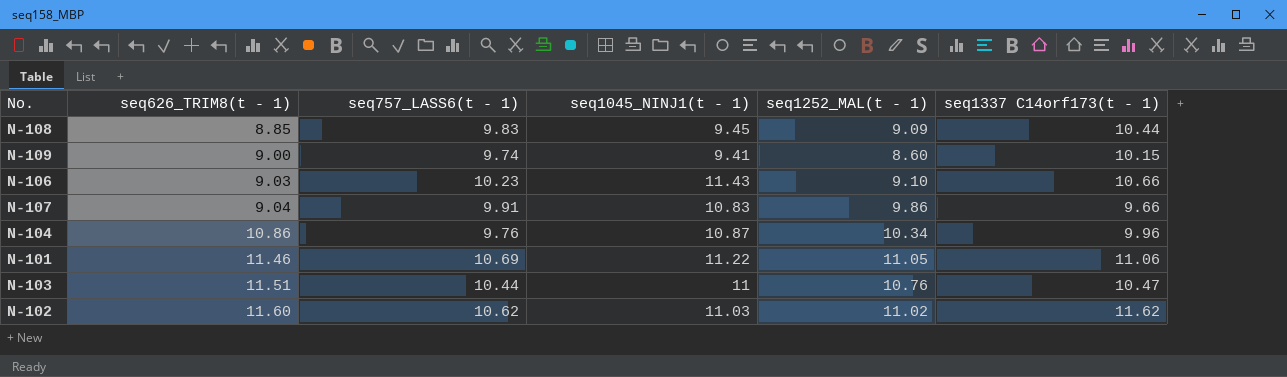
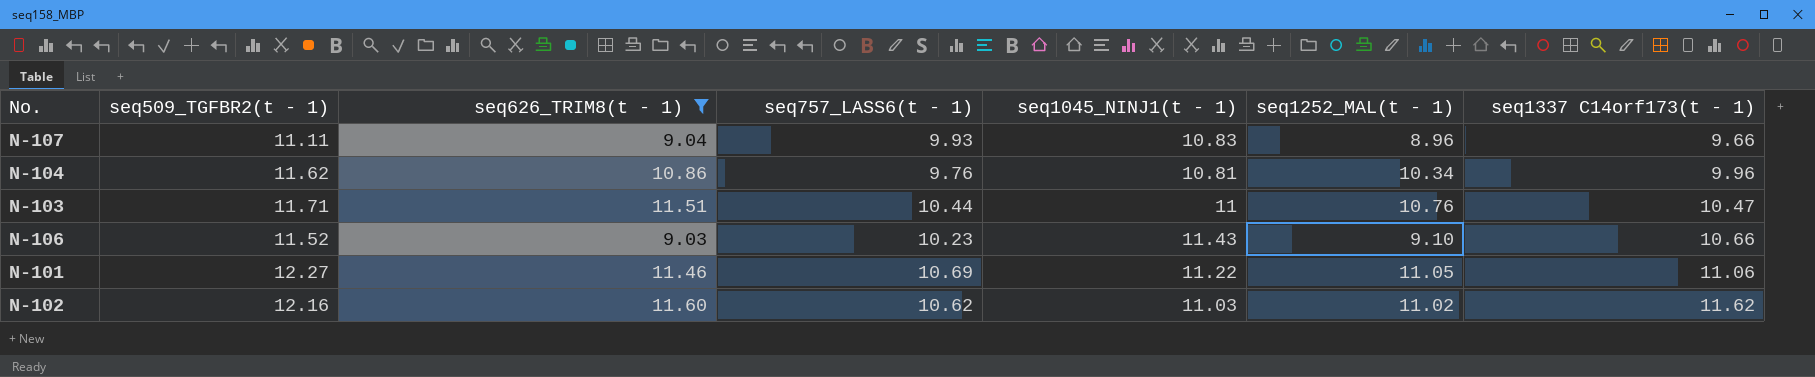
filter: none -> seq626_TRIM8(t - 1) >= 9.03
row order: seq626_TRIM8(t - 1) ascending -> seq1337 C14orf173(t - 1) ascending
column seq509_TGFBR2(t - 1) | position: none -> 2
N-107 | seq757_LASS6(t - 1): 9.91 -> 9.93
N-107 | seq1252_MAL(t - 1): 9.86 -> 8.96
N-104 | seq1045_NINJ1(t - 1): 10.87 -> 10.81

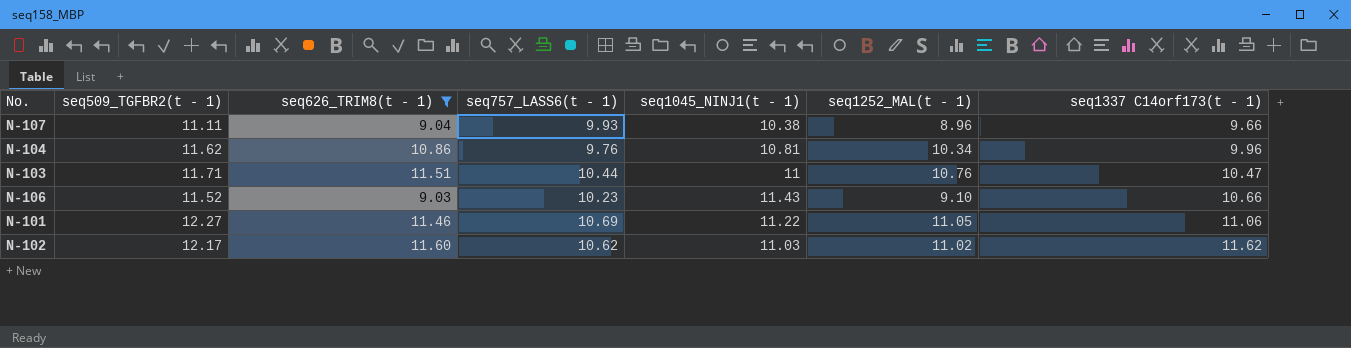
N-107 | seq1045_NINJ1(t - 1): 10.83 -> 10.38
N-102 | seq509_TGFBR2(t - 1): 12.16 -> 12.17

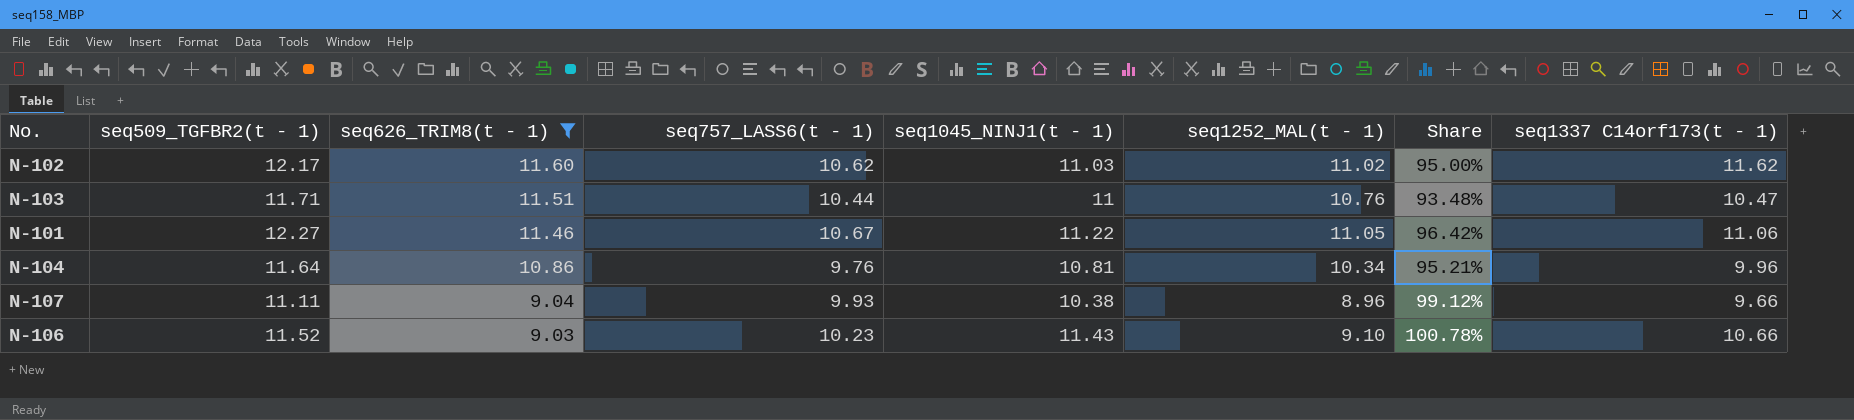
row order: seq1337 C14orf173(t - 1) ascending -> seq626_TRIM8(t - 1) descending
column Share | formula: none -> [seq1252_MAL(t - 1)] / [seq626_TRIM8(t - 1)]
N-101 | seq757_LASS6(t - 1): 10.69 -> 10.67
N-104 | seq509_TGFBR2(t - 1): 11.62 -> 11.64

